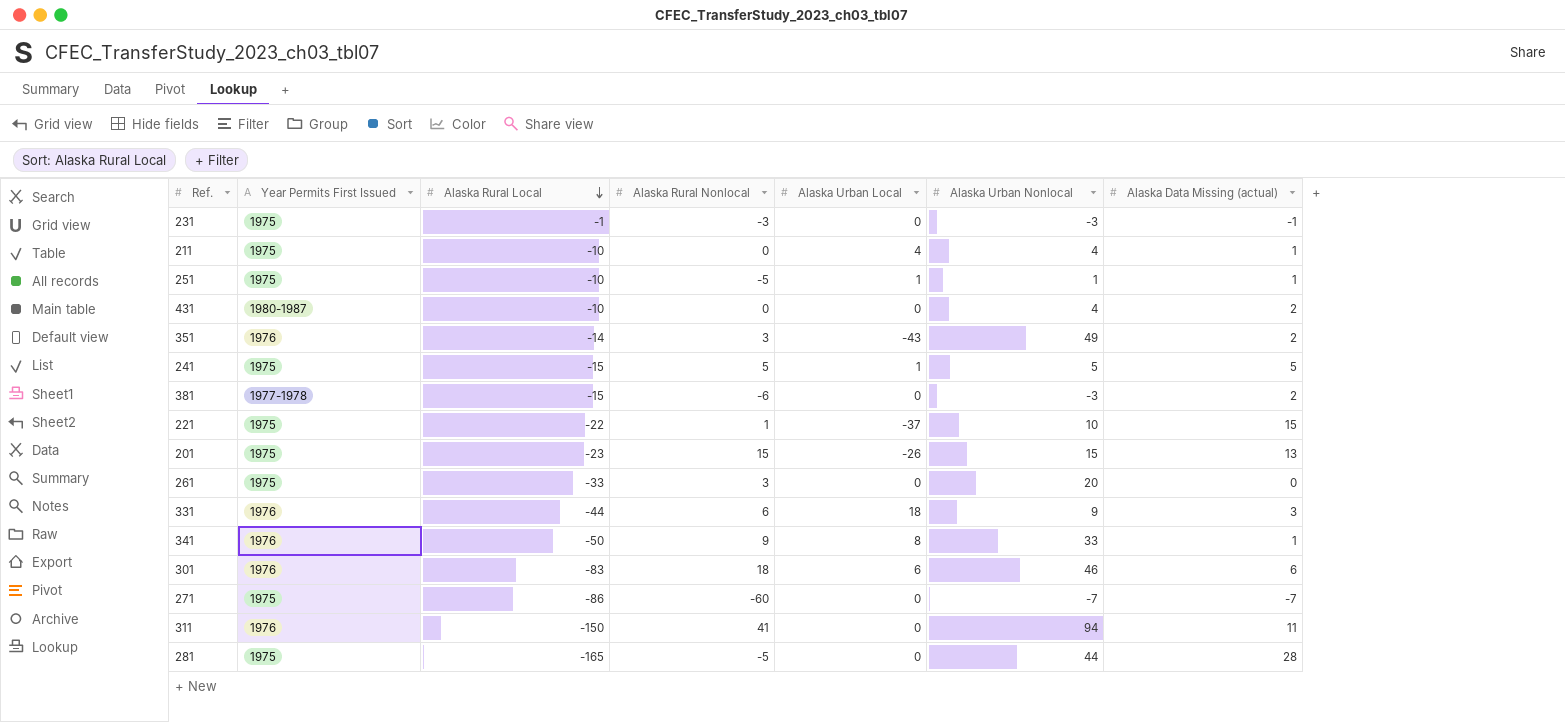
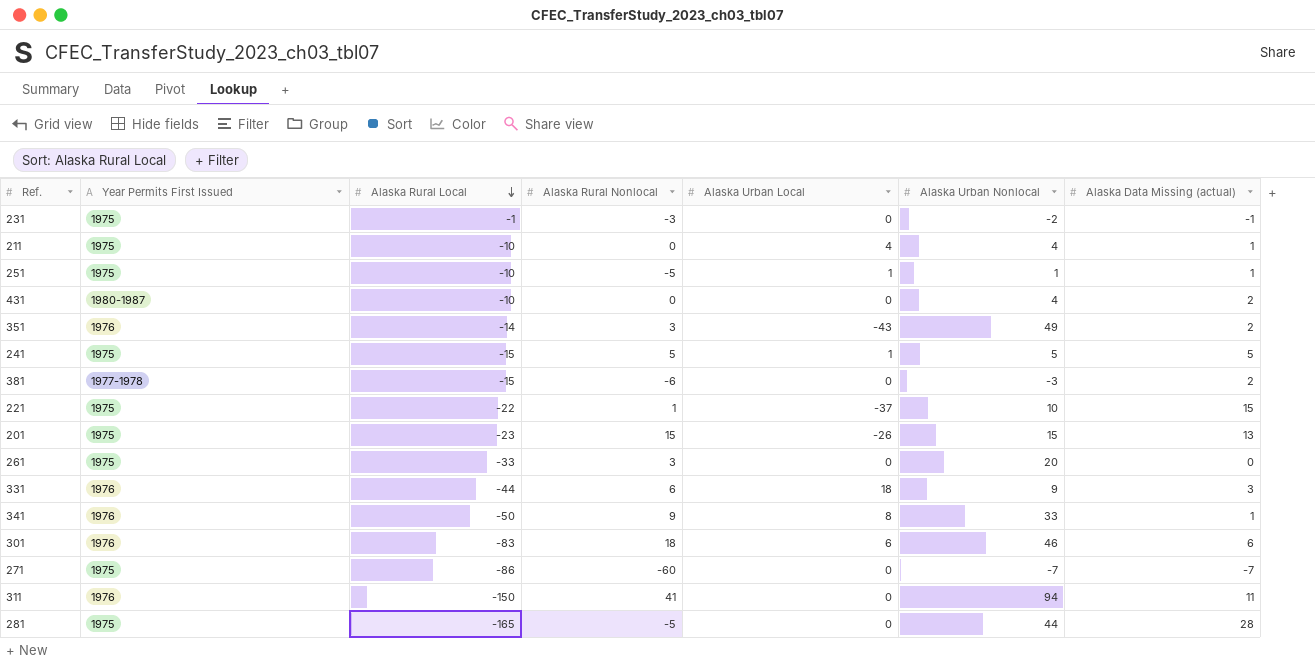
231 | Alaska Urban Nonlocal: -3 -> -2

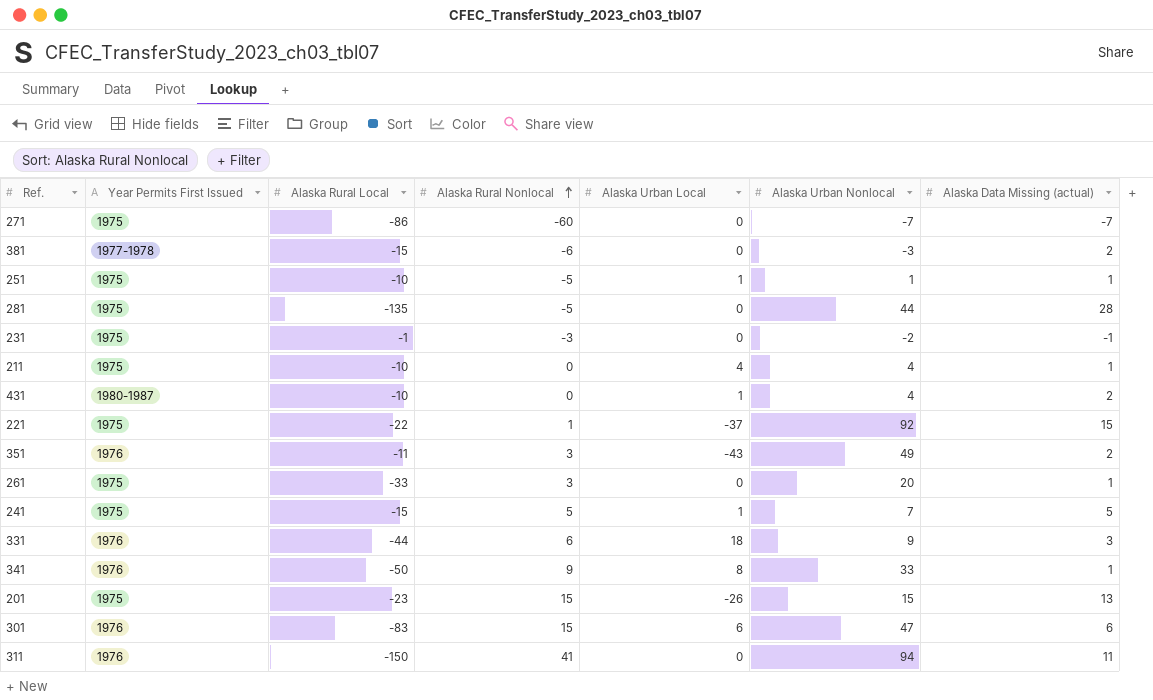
row order: Alaska Rural Local descending -> Alaska Rural Nonlocal ascending
281 | Alaska Rural Local: -165 -> -135
431 | Alaska Urban Local: 0 -> 1
221 | Alaska Urban Nonlocal: 10 -> 92
351 | Alaska Rural Local: -14 -> -11
261 | Alaska Data Missing (actual): 0 -> 1
241 | Alaska Urban Nonlocal: 5 -> 7
301 | Alaska Rural Nonlocal: 18 -> 15
301 | Alaska Urban Nonlocal: 46 -> 47

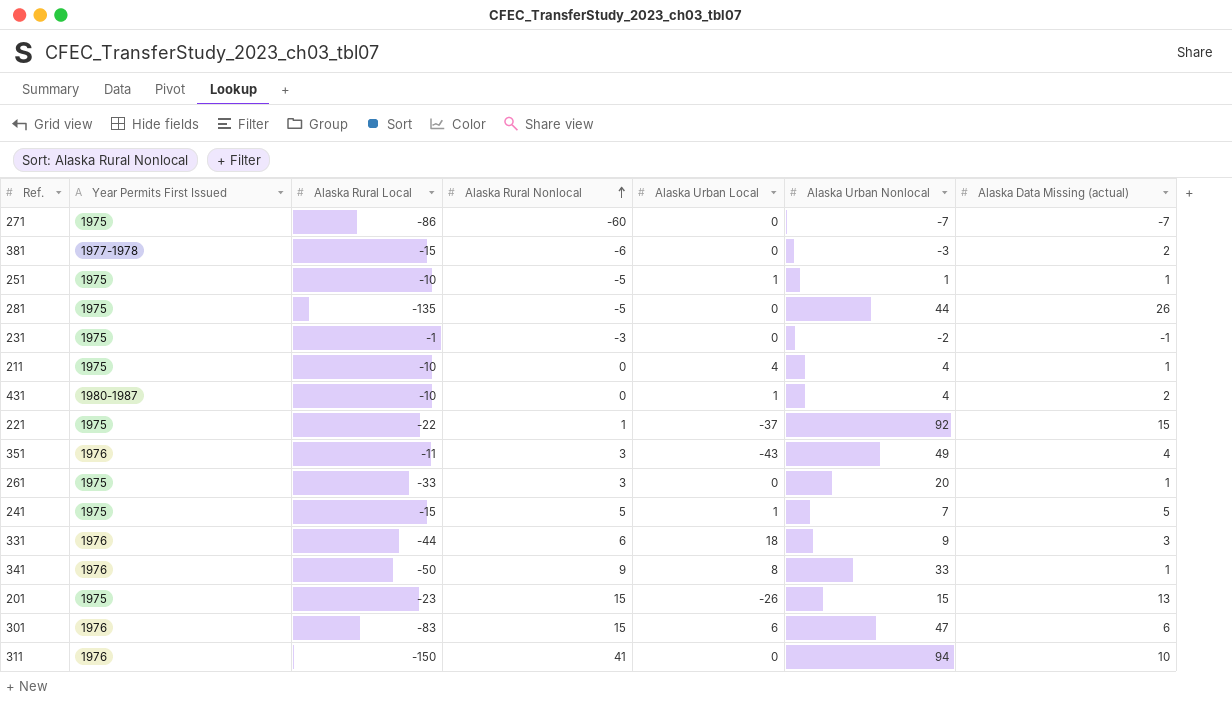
281 | Alaska Data Missing (actual): 28 -> 26
351 | Alaska Data Missing (actual): 2 -> 4
311 | Alaska Data Missing (actual): 11 -> 10

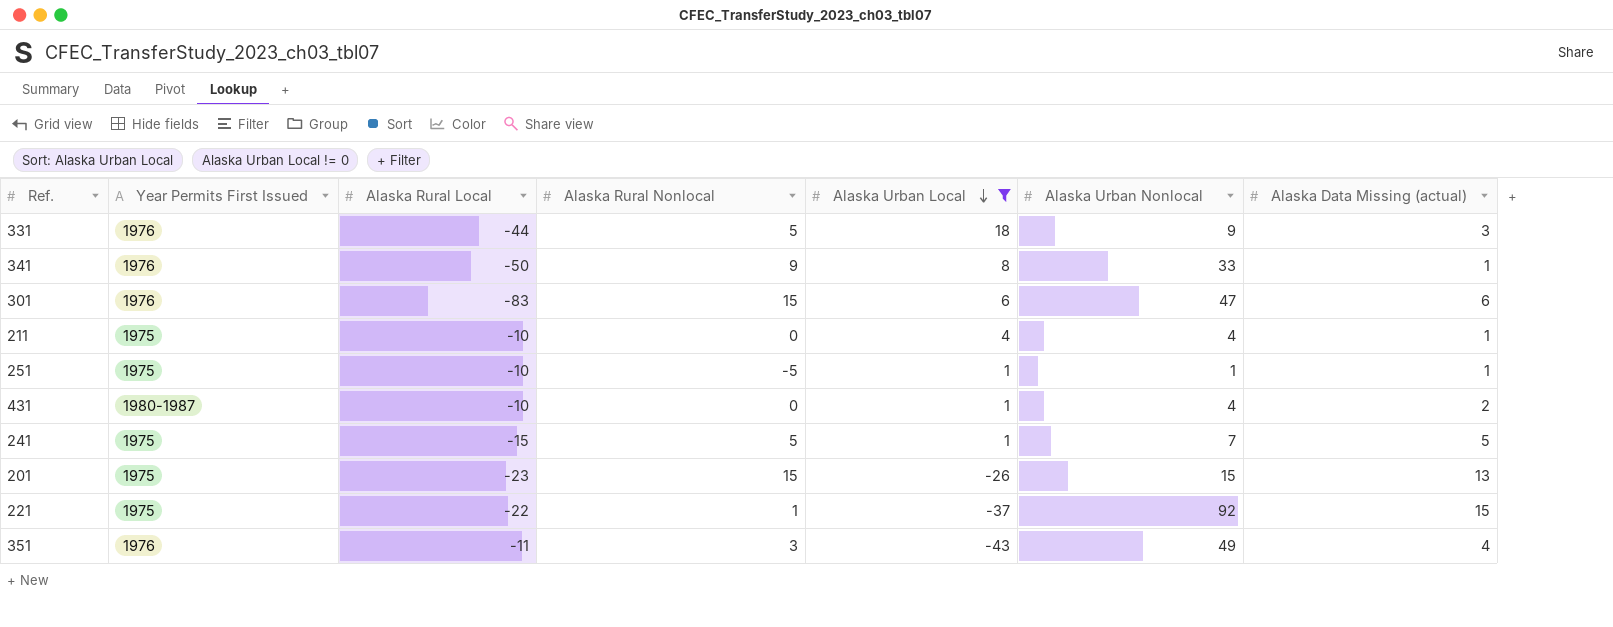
filter: none -> Alaska Urban Local != 0
row order: Alaska Rural Nonlocal ascending -> Alaska Urban Local descending
331 | Alaska Rural Nonlocal: 6 -> 5

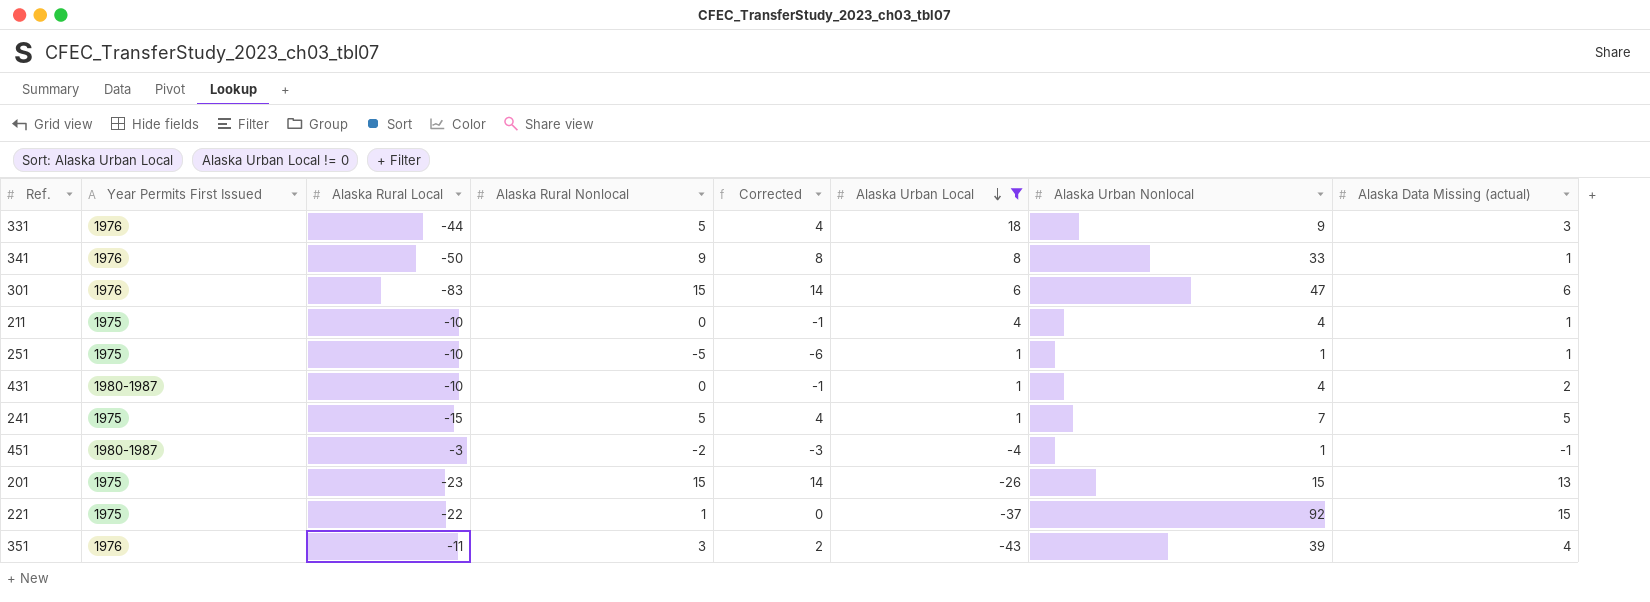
column Corrected | formula: none -> [Alaska Rural Nonlocal] - 1
row 451: none -> 1980-1987 | -3 | -2 | -3 | -4 | 1 | -1
351 | Alaska Urban Nonlocal: 49 -> 39

